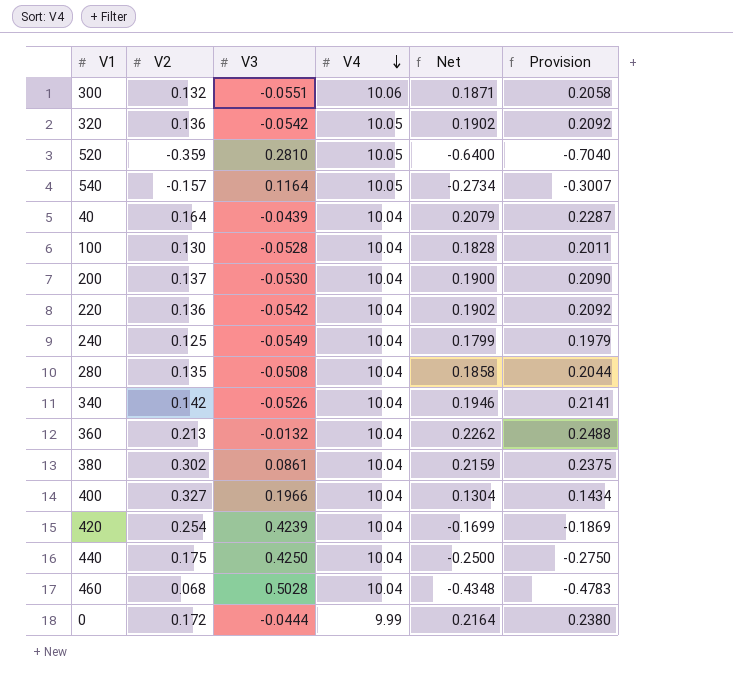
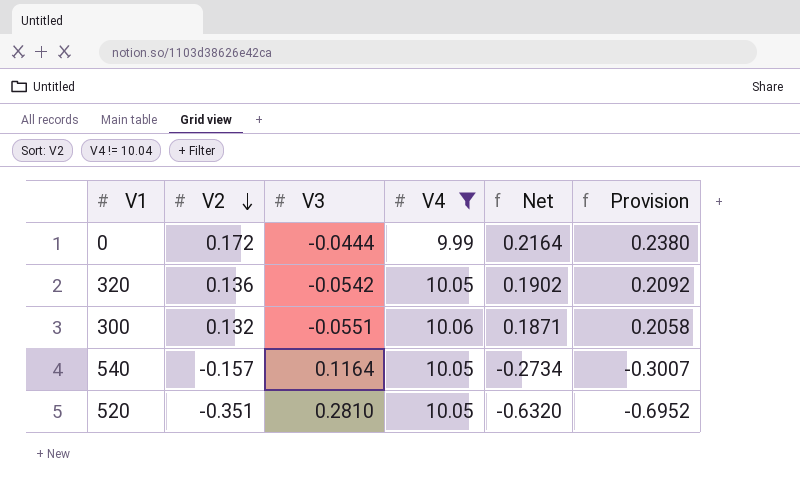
filter: none -> V4 != 10.04
row order: V4 descending -> V2 descending
520 | V2: -0.359 -> -0.351
520 | Net: -0.6400 -> -0.6320
520 | Provision: -0.7040 -> -0.6952

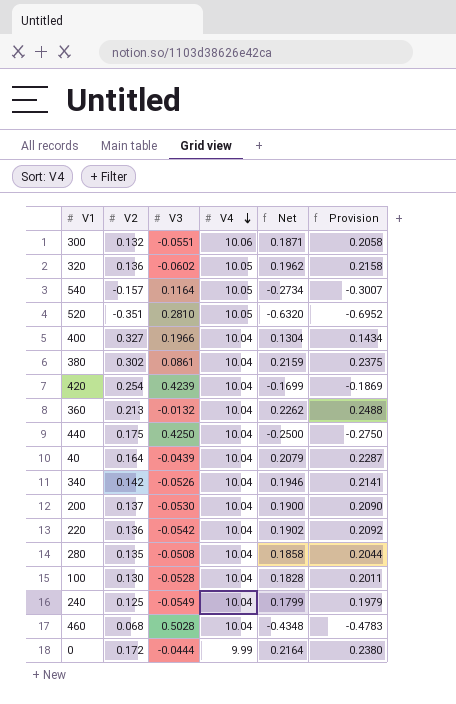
filter: V4 != 10.04 -> none
row order: V2 descending -> V4 descending
320 | V3: -0.0542 -> -0.0602
320 | Net: 0.1902 -> 0.1962
320 | Provision: 0.2092 -> 0.2158

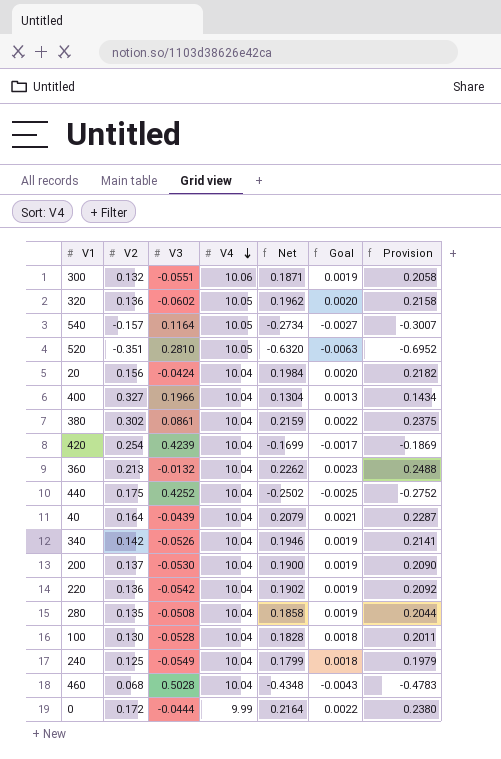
column Goal | formula: none -> [Net] * 0.01
row 20: none -> 0.156 | -0.0424 | 10.04 | 0.1984 | 0.0020 | 0.2182
440 | V3: 0.4250 -> 0.4252
440 | Net: -0.2500 -> -0.2502
440 | Provision: -0.2750 -> -0.2752

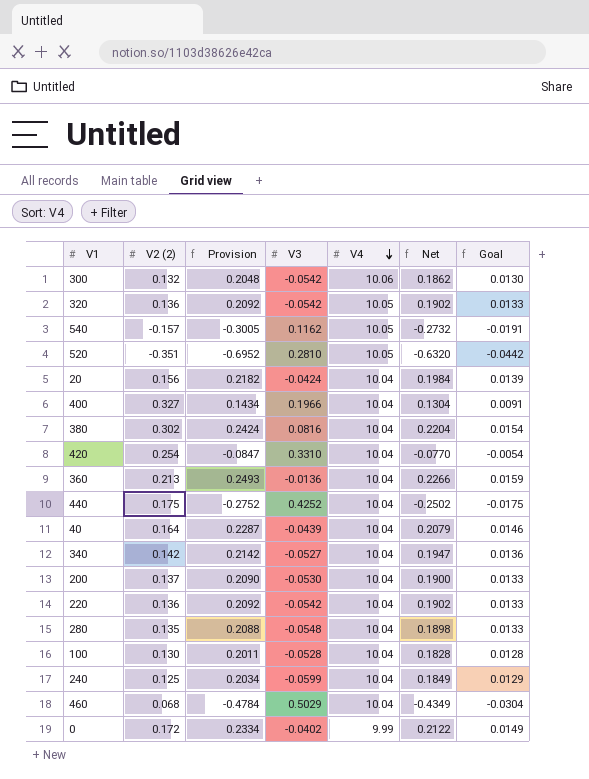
column name: V2 -> V2 (2)
column Provision | position: 7 -> 3
column Goal | formula: [Net] * 0.01 -> [Net] * 0.07
300 | Provision: 0.2058 -> 0.2048
300 | V3: -0.0551 -> -0.0542
300 | Net: 0.1871 -> 0.1862
320 | Provision: 0.2158 -> 0.2092
320 | V3: -0.0602 -> -0.0542
320 | Net: 0.1962 -> 0.1902
540 | Provision: -0.3007 -> -0.3005
540 | V3: 0.1164 -> 0.1162
540 | Net: -0.2734 -> -0.2732
380 | Provision: 0.2375 -> 0.2424
380 | V3: 0.0861 -> 0.0816
380 | Net: 0.2159 -> 0.2204
420 | Provision: -0.1869 -> -0.0847
420 | V3: 0.4239 -> 0.3310
420 | Net: -0.1699 -> -0.0770
360 | Provision: 0.2488 -> 0.2493
360 | V3: -0.0132 -> -0.0136
360 | Net: 0.2262 -> 0.2266
340 | Provision: 0.2141 -> 0.2142
340 | V3: -0.0526 -> -0.0527
340 | Net: 0.1946 -> 0.1947
280 | Provision: 0.2044 -> 0.2088
280 | V3: -0.0508 -> -0.0548
280 | Net: 0.1858 -> 0.1898
240 | Provision: 0.1979 -> 0.2034
240 | V3: -0.0549 -> -0.0599
240 | Net: 0.1799 -> 0.1849
460 | Provision: -0.4783 -> -0.4784
460 | V3: 0.5028 -> 0.5029
460 | Net: -0.4348 -> -0.4349
0 | Provision: 0.2380 -> 0.2334
0 | V3: -0.0444 -> -0.0402
0 | Net: 0.2164 -> 0.2122

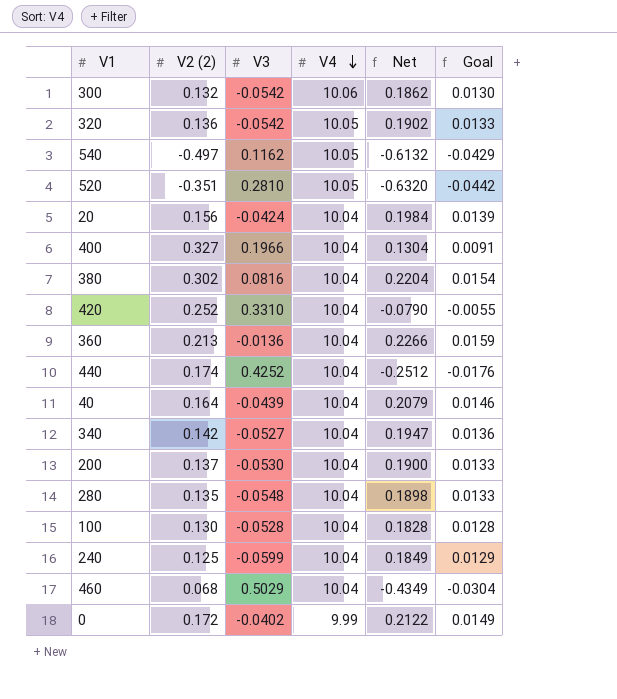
column Provision | formula: [Net] * 1.1 -> none
row 220: 0.136 | 0.2092 | -0.0542 | 10.04 | 0.1902 | 0.0133 -> none
540 | V2 (2): -0.157 -> -0.497
540 | Net: -0.2732 -> -0.6132
540 | Goal: -0.0191 -> -0.0429
420 | V2 (2): 0.254 -> 0.252
420 | Net: -0.0770 -> -0.0790
420 | Goal: -0.0054 -> -0.0055
440 | V2 (2): 0.175 -> 0.174
440 | Net: -0.2502 -> -0.2512
440 | Goal: -0.0175 -> -0.0176

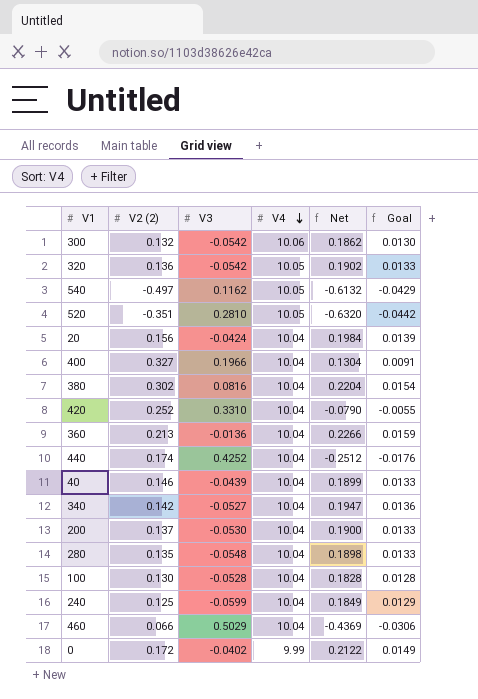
40 | V2 (2): 0.164 -> 0.146
40 | Net: 0.2079 -> 0.1899
40 | Goal: 0.0146 -> 0.0133
460 | V2 (2): 0.068 -> 0.066
460 | Net: -0.4349 -> -0.4369
460 | Goal: -0.0304 -> -0.0306

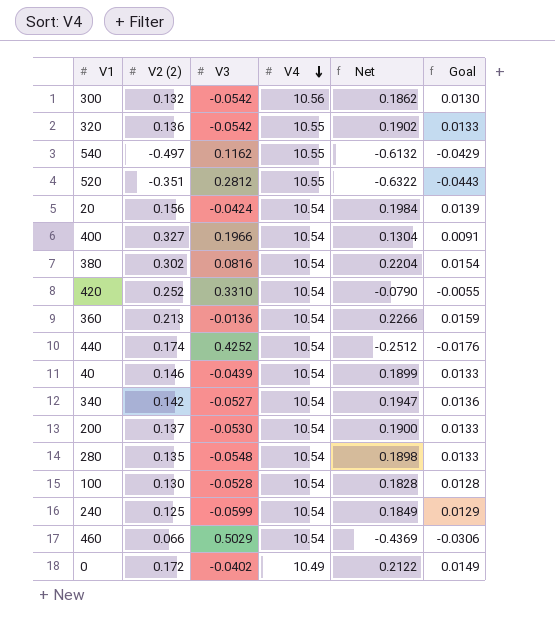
300 | V4: 10.06 -> 10.56
320 | V4: 10.05 -> 10.55
540 | V4: 10.05 -> 10.55
520 | V3: 0.2810 -> 0.2812
520 | V4: 10.05 -> 10.55
520 | Net: -0.6320 -> -0.6322
520 | Goal: -0.0442 -> -0.0443
20 | V4: 10.04 -> 10.54
400 | V4: 10.04 -> 10.54
380 | V4: 10.04 -> 10.54
420 | V4: 10.04 -> 10.54
360 | V4: 10.04 -> 10.54
440 | V4: 10.04 -> 10.54
40 | V4: 10.04 -> 10.54
340 | V4: 10.04 -> 10.54
200 | V4: 10.04 -> 10.54
280 | V4: 10.04 -> 10.54
100 | V4: 10.04 -> 10.54
240 | V4: 10.04 -> 10.54
460 | V4: 10.04 -> 10.54
0 | V4: 9.99 -> 10.49

